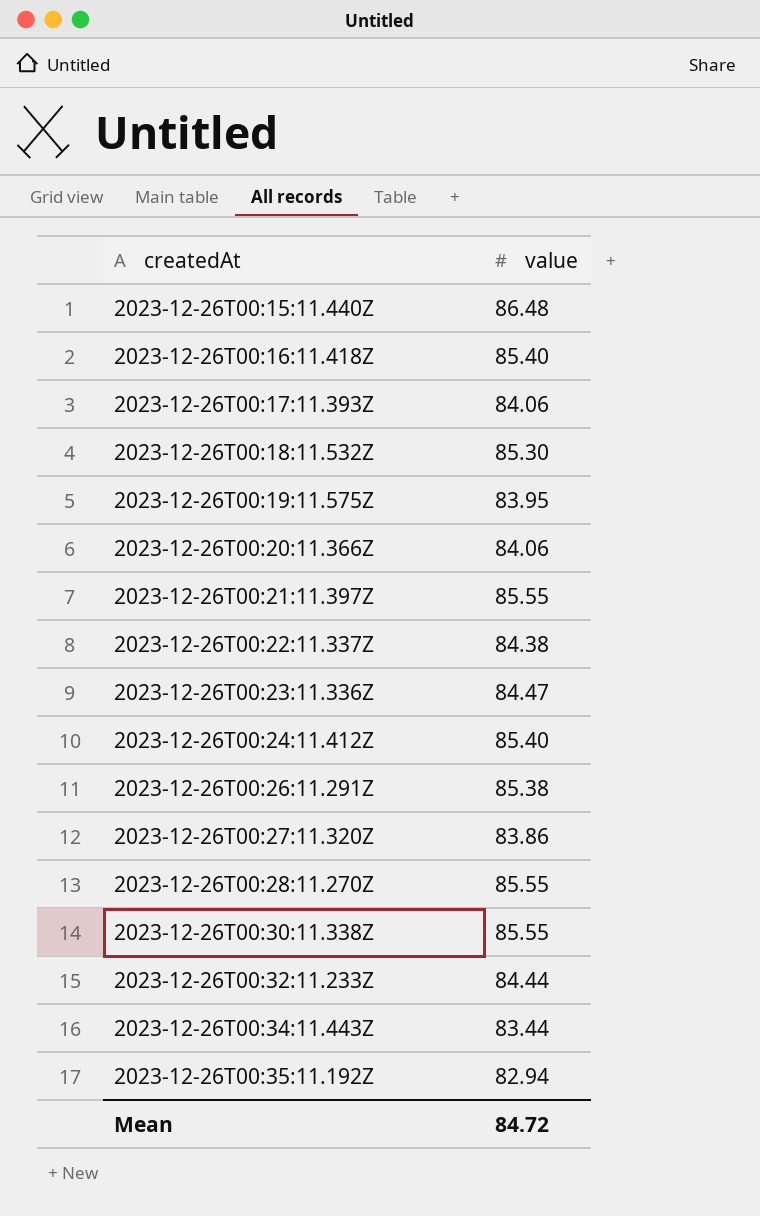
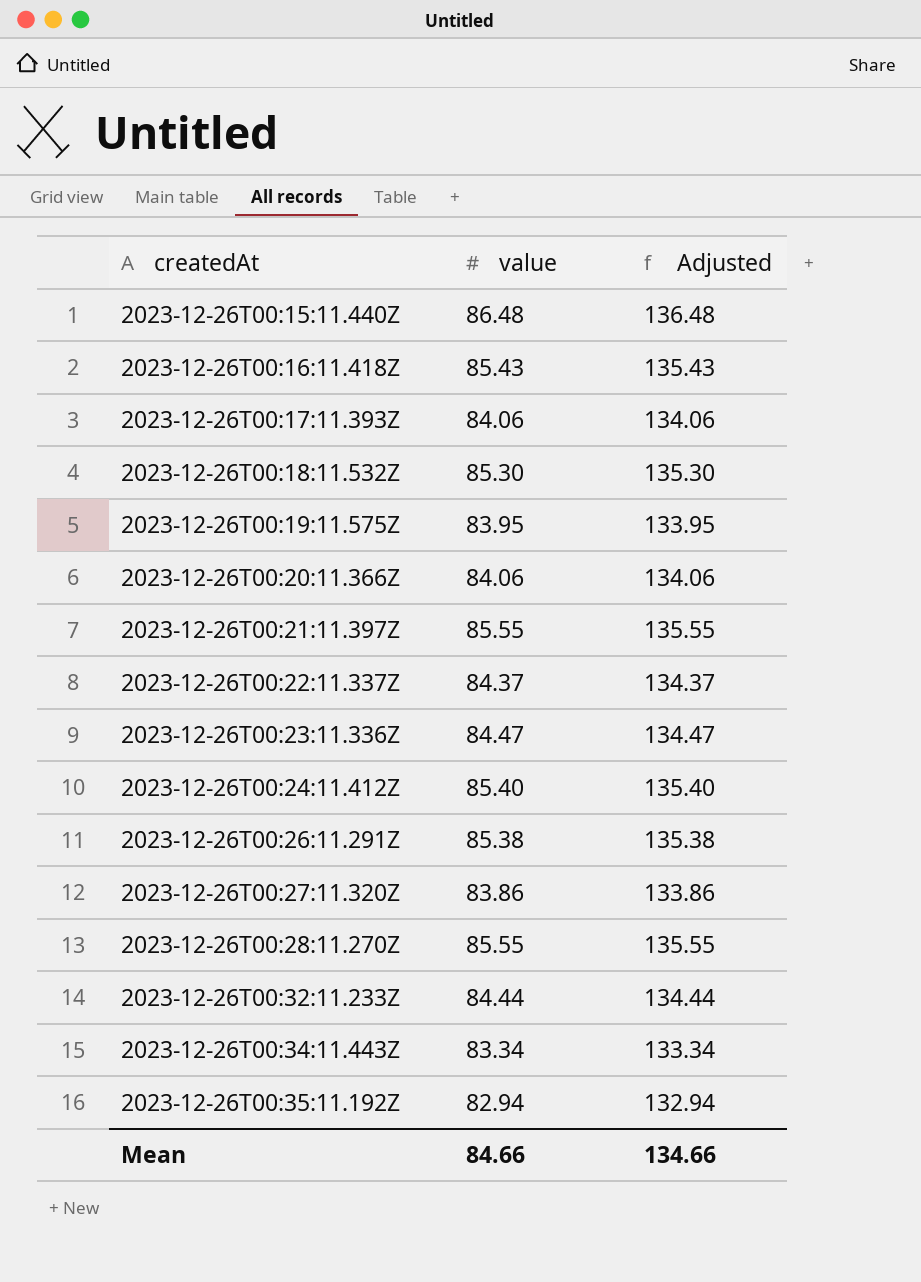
column Adjusted | formula: none -> [value] + 50
row 2023-12-26T00:30:11.338Z: 85.55 -> none
2023-12-26T00:16:11.418Z | value: 85.40 -> 85.43
2023-12-26T00:22:11.337Z | value: 84.38 -> 84.37
2023-12-26T00:34:11.443Z | value: 83.44 -> 83.34
Mean | value: 84.72 -> 84.66

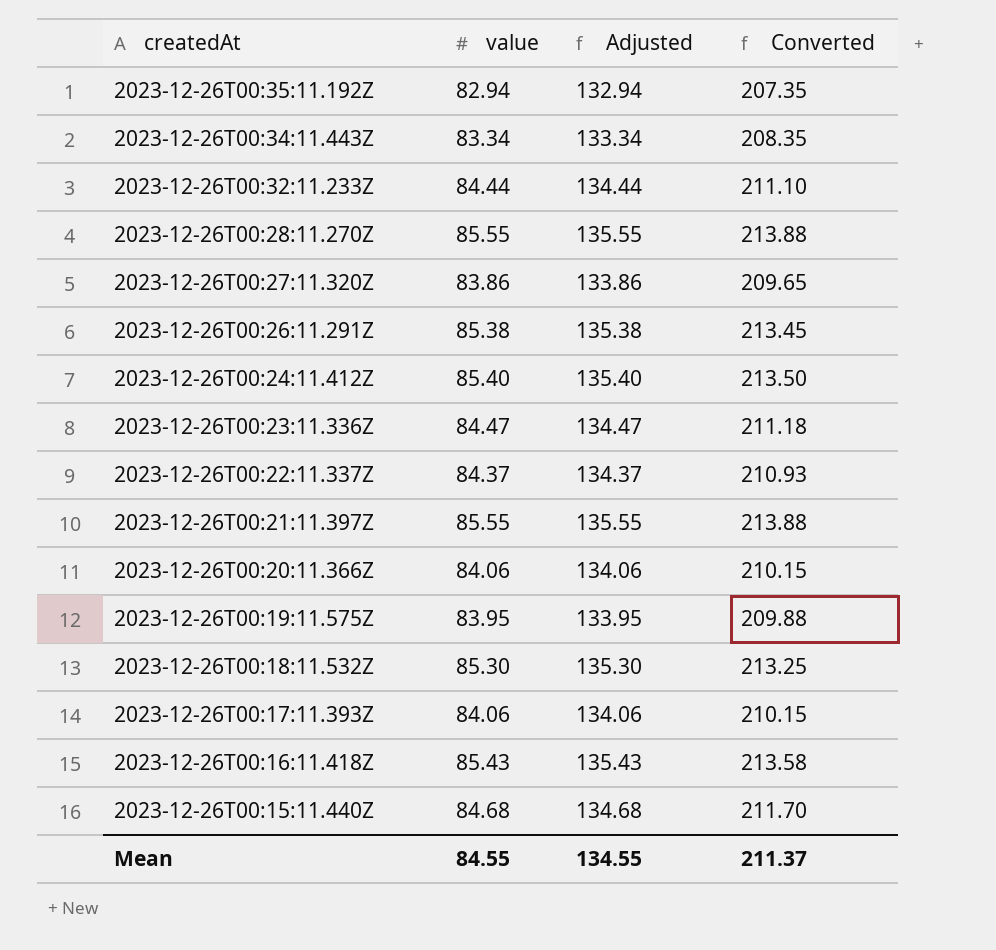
row order: createdAt ascending -> createdAt descending
column Converted | formula: none -> [value] * 2.5
2023-12-26T00:15:11.440Z | value: 86.48 -> 84.68
2023-12-26T00:15:11.440Z | Adjusted: 136.48 -> 134.68
Mean | value: 84.66 -> 84.55
Mean | Adjusted: 134.66 -> 134.55

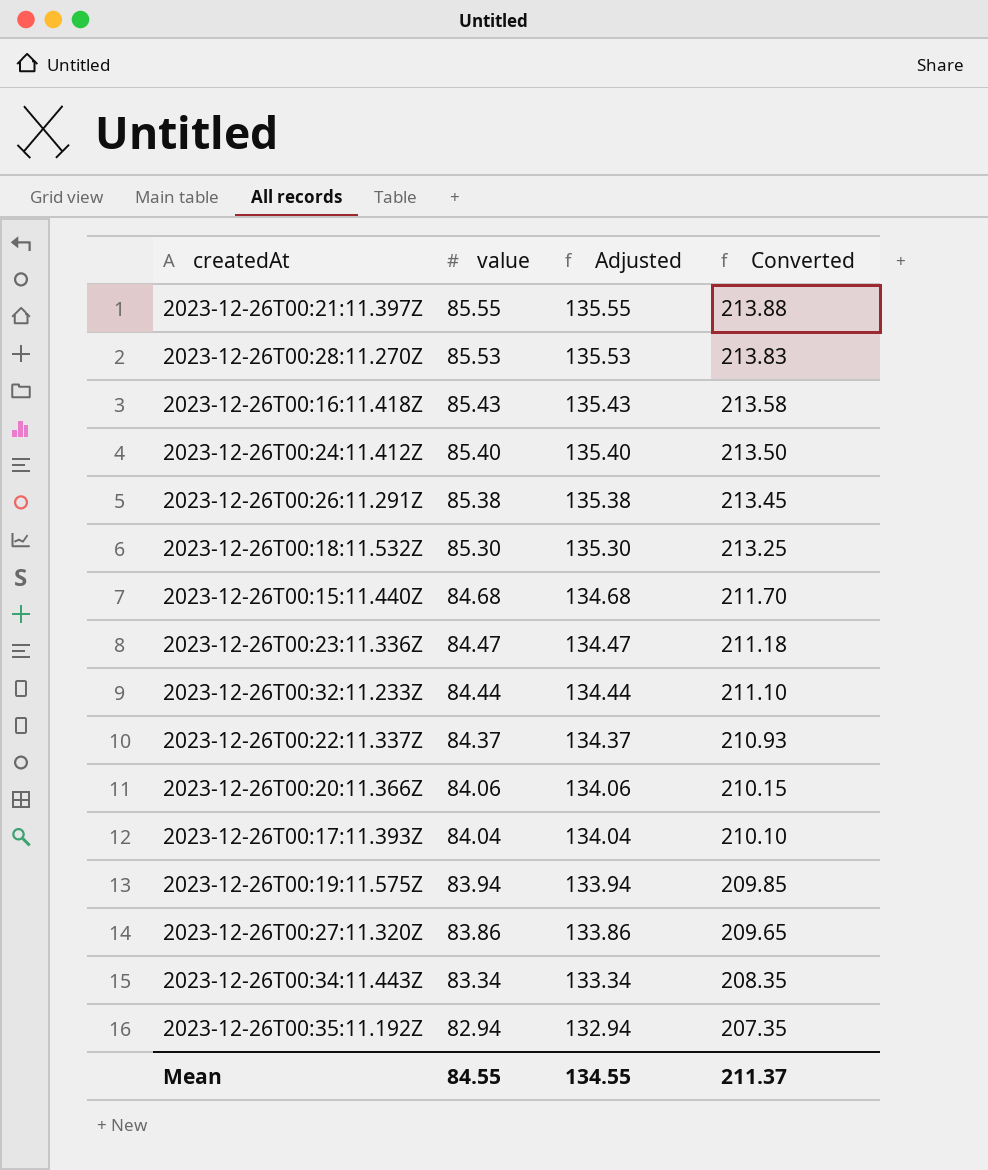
row order: createdAt descending -> value descending
2023-12-26T00:28:11.270Z | value: 85.55 -> 85.53
2023-12-26T00:28:11.270Z | Adjusted: 135.55 -> 135.53
2023-12-26T00:28:11.270Z | Converted: 213.88 -> 213.83
2023-12-26T00:17:11.393Z | value: 84.06 -> 84.04
2023-12-26T00:17:11.393Z | Adjusted: 134.06 -> 134.04
2023-12-26T00:17:11.393Z | Converted: 210.15 -> 210.10
2023-12-26T00:19:11.575Z | value: 83.95 -> 83.94
2023-12-26T00:19:11.575Z | Adjusted: 133.95 -> 133.94
2023-12-26T00:19:11.575Z | Converted: 209.88 -> 209.85

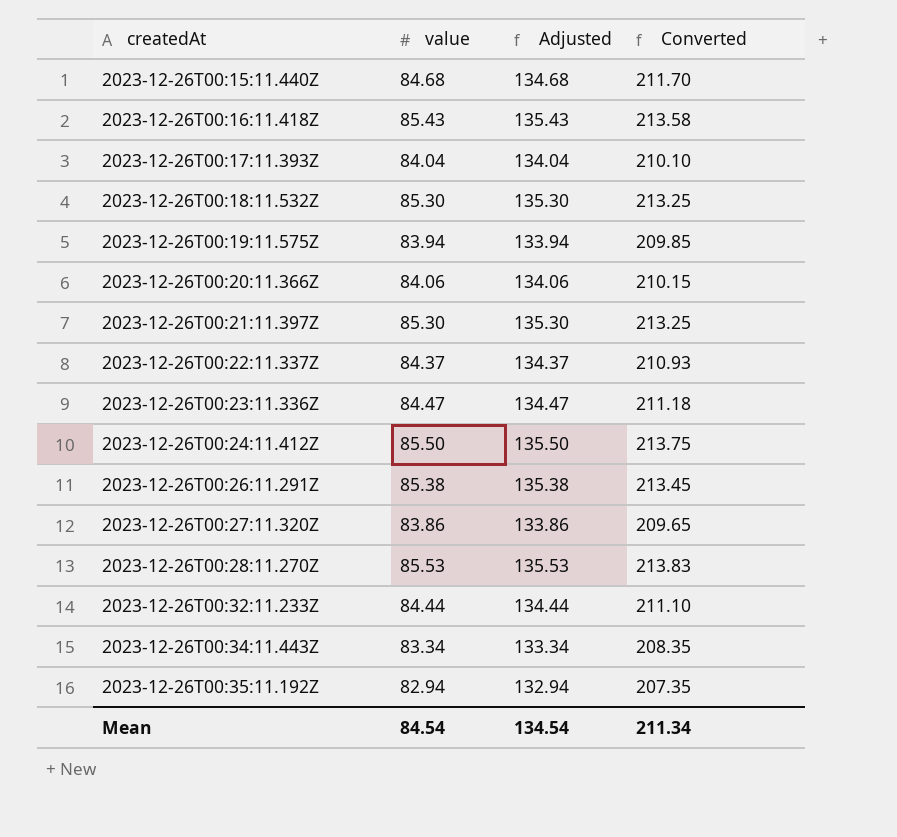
row order: value descending -> createdAt ascending
2023-12-26T00:21:11.397Z | value: 85.55 -> 85.30
2023-12-26T00:21:11.397Z | Adjusted: 135.55 -> 135.30
2023-12-26T00:21:11.397Z | Converted: 213.88 -> 213.25
2023-12-26T00:24:11.412Z | value: 85.40 -> 85.50
2023-12-26T00:24:11.412Z | Adjusted: 135.40 -> 135.50
2023-12-26T00:24:11.412Z | Converted: 213.50 -> 213.75
Mean | value: 84.55 -> 84.54
Mean | Adjusted: 134.55 -> 134.54
Mean | Converted: 211.37 -> 211.34

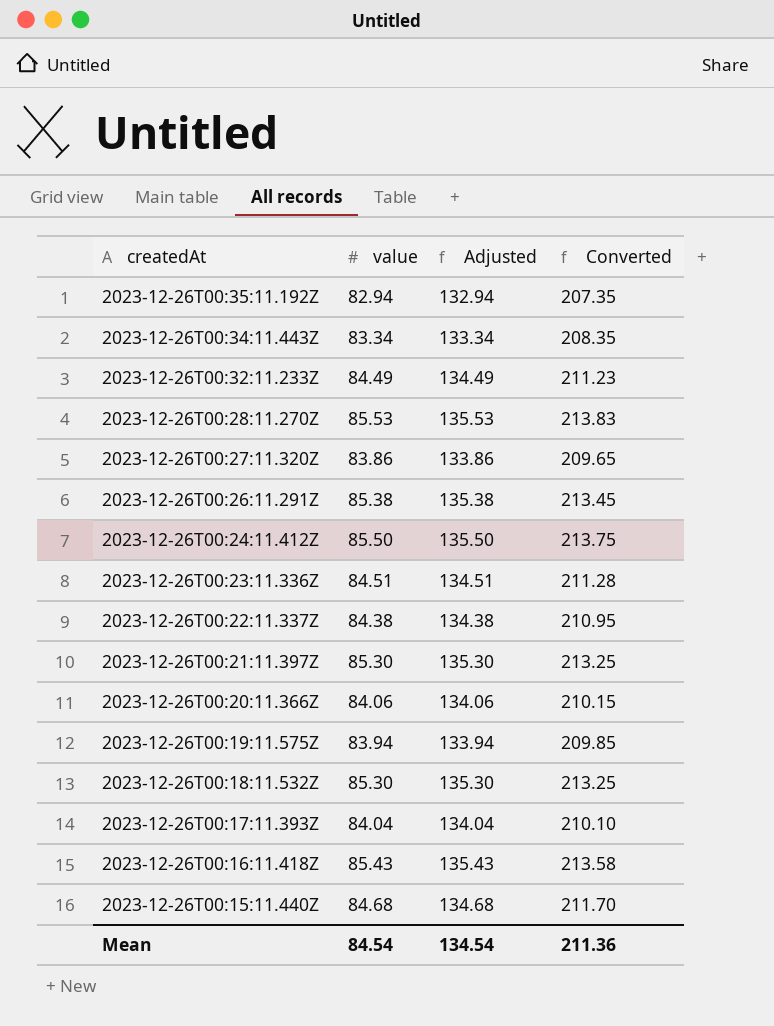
row order: createdAt ascending -> createdAt descending
2023-12-26T00:32:11.233Z | value: 84.44 -> 84.49
2023-12-26T00:32:11.233Z | Adjusted: 134.44 -> 134.49
2023-12-26T00:32:11.233Z | Converted: 211.10 -> 211.23
2023-12-26T00:23:11.336Z | value: 84.47 -> 84.51
2023-12-26T00:23:11.336Z | Adjusted: 134.47 -> 134.51
2023-12-26T00:23:11.336Z | Converted: 211.18 -> 211.28
2023-12-26T00:22:11.337Z | value: 84.37 -> 84.38
2023-12-26T00:22:11.337Z | Adjusted: 134.37 -> 134.38
2023-12-26T00:22:11.337Z | Converted: 210.93 -> 210.95
Mean | Converted: 211.34 -> 211.36

